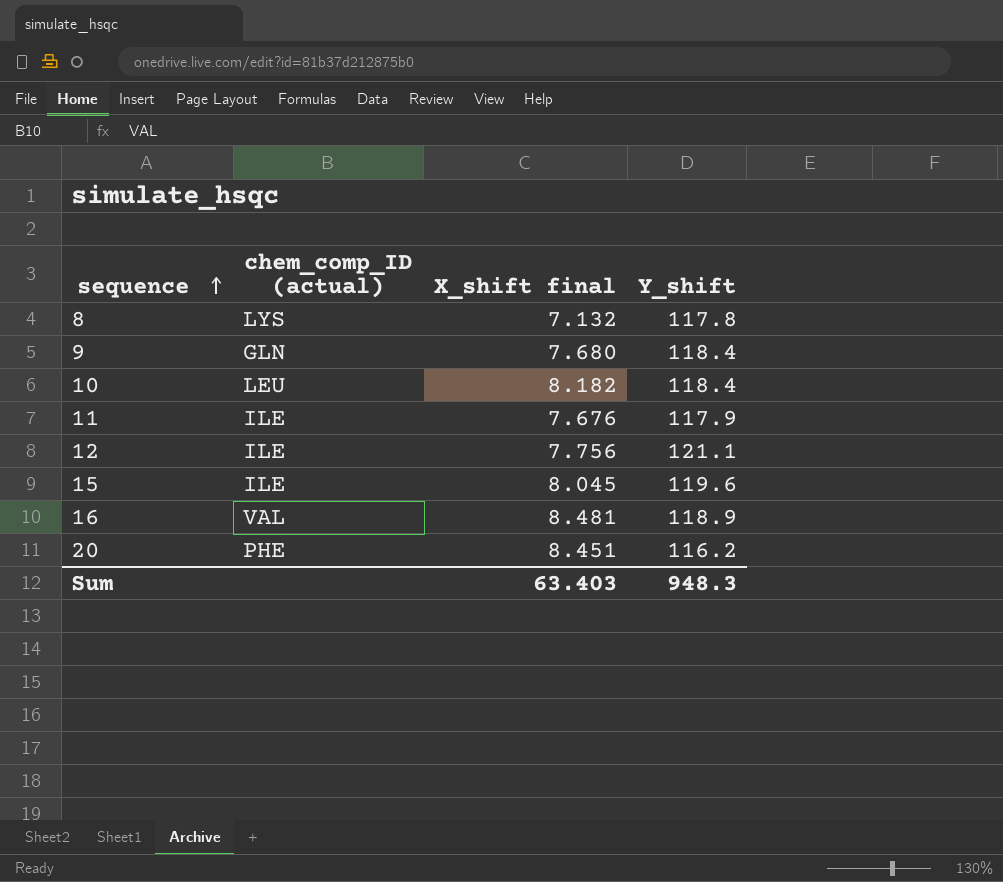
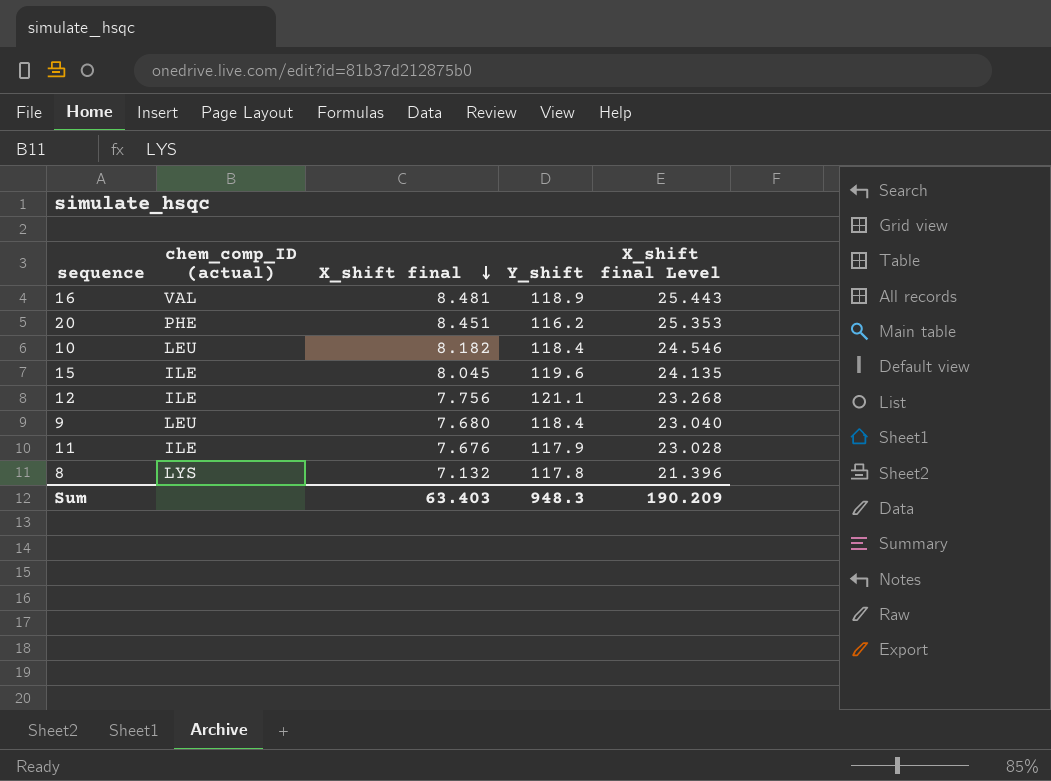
row order: sequence ascending -> X_shift final descending
column X_shift final Level | formula: none -> [X_shift final] * 3
9 | chem_comp_ID (actual): GLN -> LEU

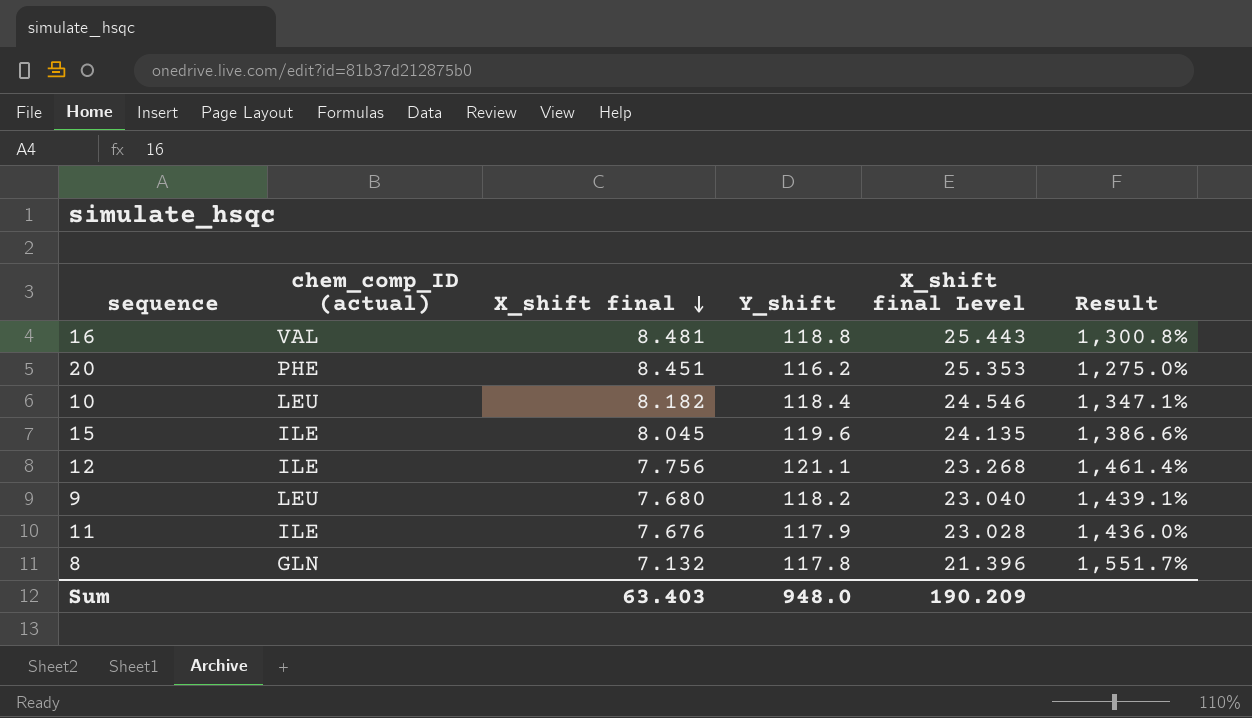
column Result | formula: none -> ([Y_shift] - [X_shift final]) / [X_shift final]
16 | Y_shift: 118.9 -> 118.8
9 | Y_shift: 118.4 -> 118.2
8 | chem_comp_ID (actual): LYS -> GLN
Sum | Y_shift: 948.3 -> 948.0

